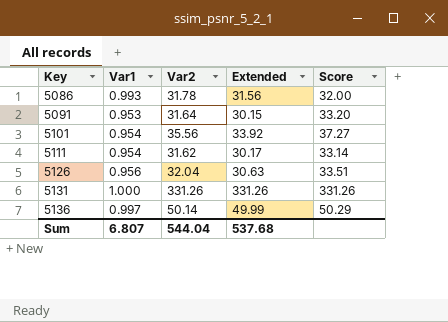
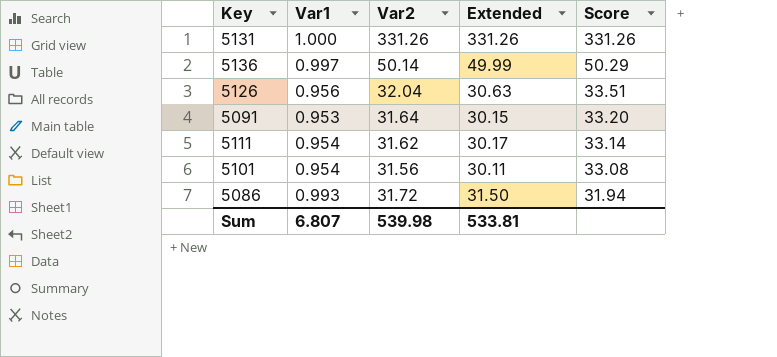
row order: Key ascending -> Score descending
5101 | Var2: 35.56 -> 31.56
5101 | Extended: 33.92 -> 30.11
5101 | Score: 37.27 -> 33.08
5086 | Var2: 31.78 -> 31.72
5086 | Extended: 31.56 -> 31.50
5086 | Score: 32.00 -> 31.94
Sum | Var2: 544.04 -> 539.98
Sum | Extended: 537.68 -> 533.81

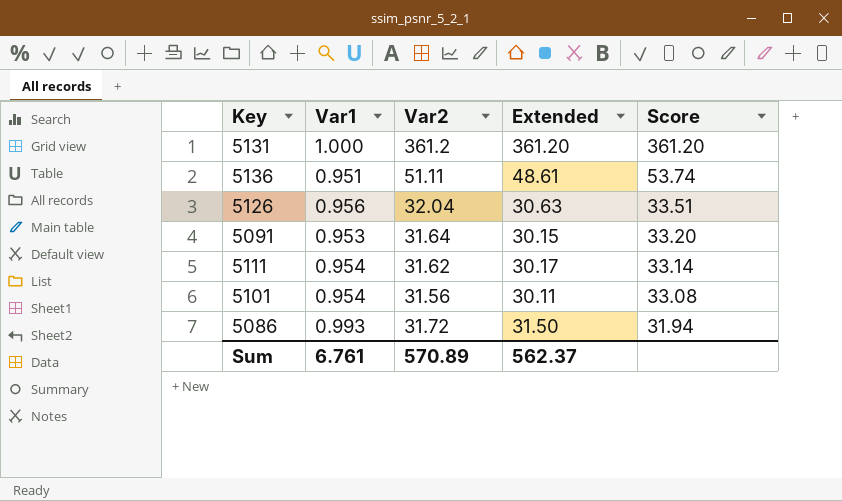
5131 | Var2: 331.26 -> 361.2
5131 | Extended: 331.26 -> 361.20
5131 | Score: 331.26 -> 361.20
5136 | Var1: 0.997 -> 0.951
5136 | Var2: 50.14 -> 51.11
5136 | Extended: 49.99 -> 48.61
5136 | Score: 50.29 -> 53.74
Sum | Var1: 6.807 -> 6.761
Sum | Var2: 539.98 -> 570.89
Sum | Extended: 533.81 -> 562.37

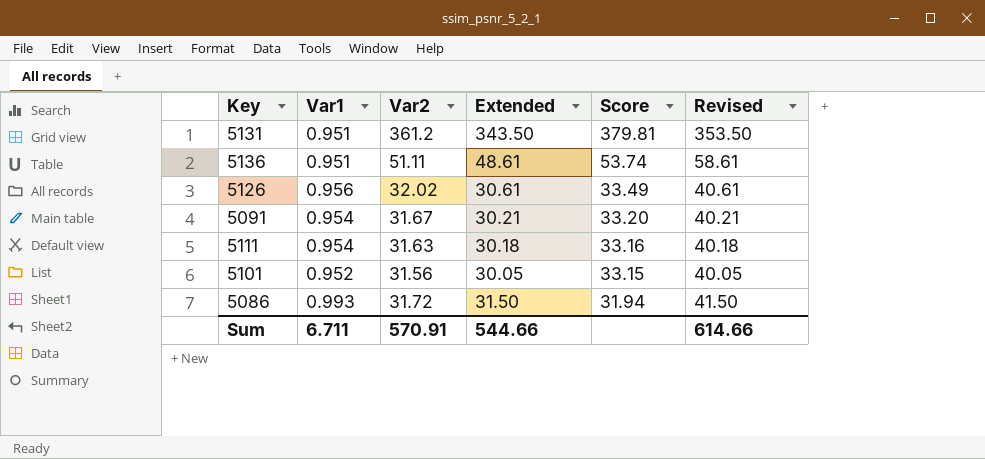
column Revised | formula: none -> [Extended] + 10
5131 | Var1: 1.000 -> 0.951
5131 | Extended: 361.20 -> 343.50
5131 | Score: 361.20 -> 379.81
5126 | Var2: 32.04 -> 32.02
5126 | Extended: 30.63 -> 30.61
5126 | Score: 33.51 -> 33.49
5091 | Var1: 0.953 -> 0.954
5091 | Var2: 31.64 -> 31.67
5091 | Extended: 30.15 -> 30.21
5111 | Var2: 31.62 -> 31.63
5111 | Extended: 30.17 -> 30.18
5111 | Score: 33.14 -> 33.16
5101 | Var1: 0.954 -> 0.952
5101 | Extended: 30.11 -> 30.05
5101 | Score: 33.08 -> 33.15
Sum | Var1: 6.761 -> 6.711
Sum | Var2: 570.89 -> 570.91
Sum | Extended: 562.37 -> 544.66

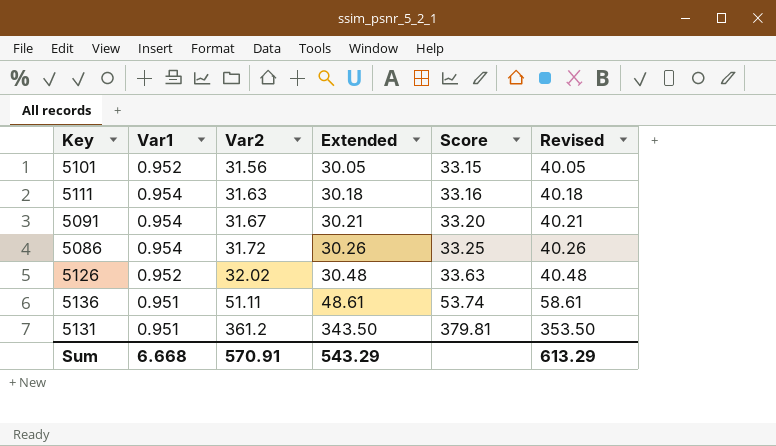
row order: Score descending -> Var2 ascending
5086 | Var1: 0.993 -> 0.954
5086 | Extended: 31.50 -> 30.26
5086 | Score: 31.94 -> 33.25
5086 | Revised: 41.50 -> 40.26
5126 | Var1: 0.956 -> 0.952
5126 | Extended: 30.61 -> 30.48
5126 | Score: 33.49 -> 33.63
5126 | Revised: 40.61 -> 40.48
Sum | Var1: 6.711 -> 6.668
Sum | Extended: 544.66 -> 543.29
Sum | Revised: 614.66 -> 613.29

